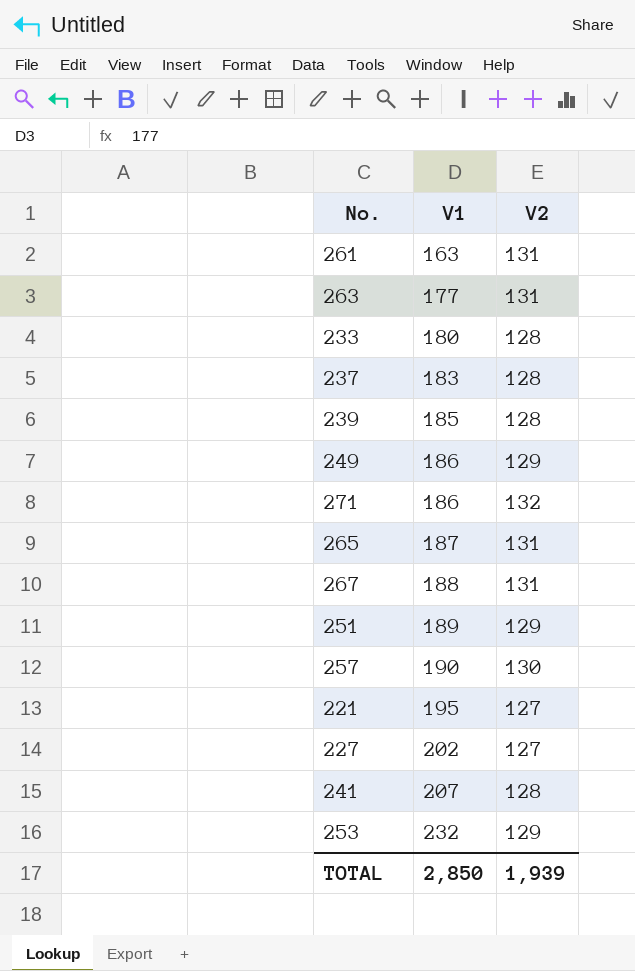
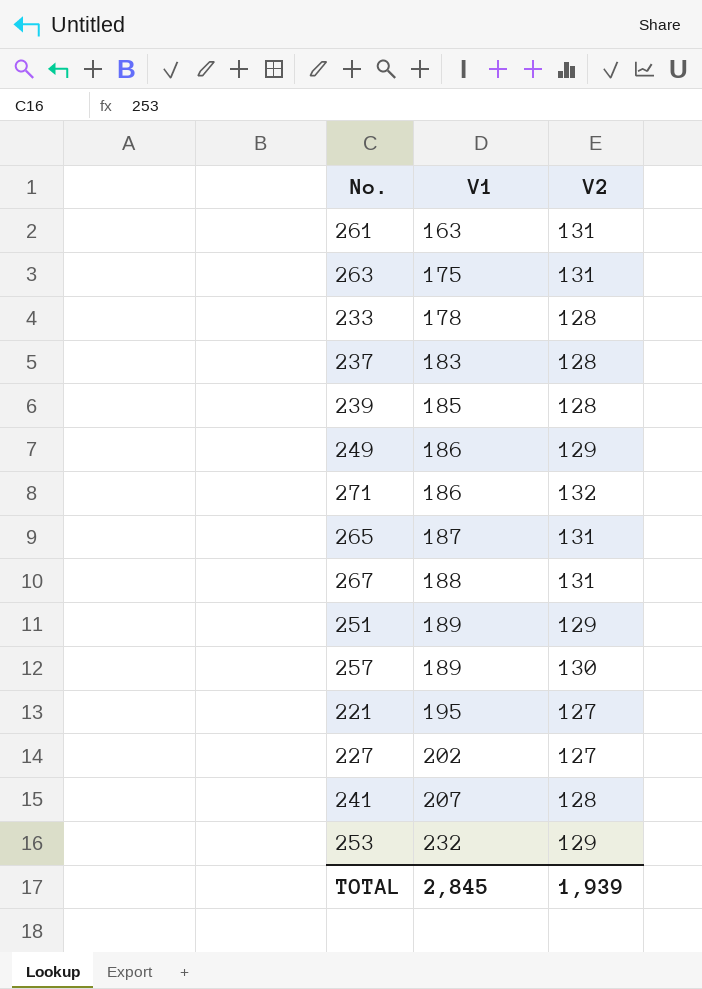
263 | V1: 177 -> 175
233 | V1: 180 -> 178
257 | V1: 190 -> 189
TOTAL | V1: 2,850 -> 2,845

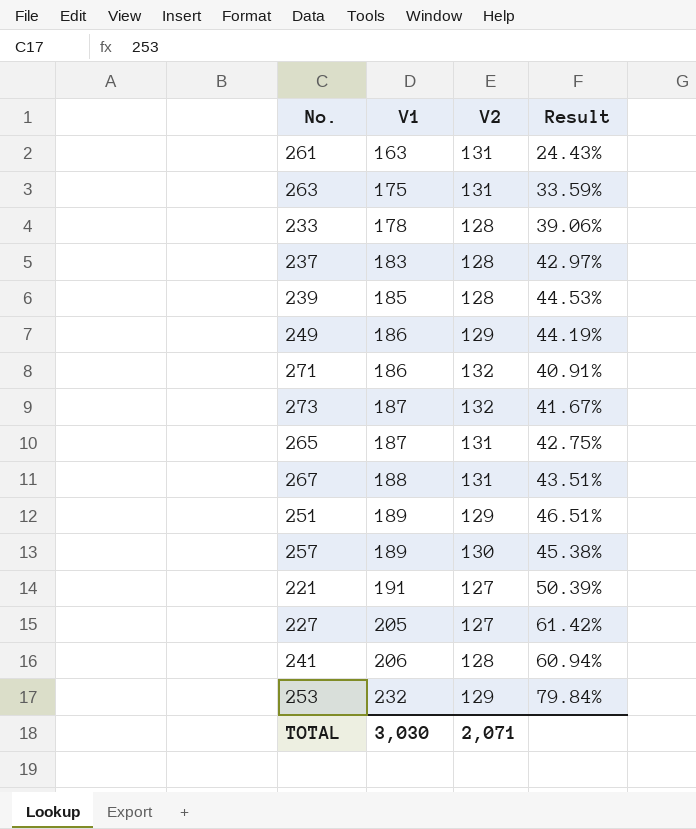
column Result | formula: none -> ([V1] - [V2]) / [V2]
row 273: none -> 187 | 132 | 41.67%
221 | V1: 195 -> 191
227 | V1: 202 -> 205
241 | V1: 207 -> 206
TOTAL | V1: 2,845 -> 3,030
TOTAL | V2: 1,939 -> 2,071

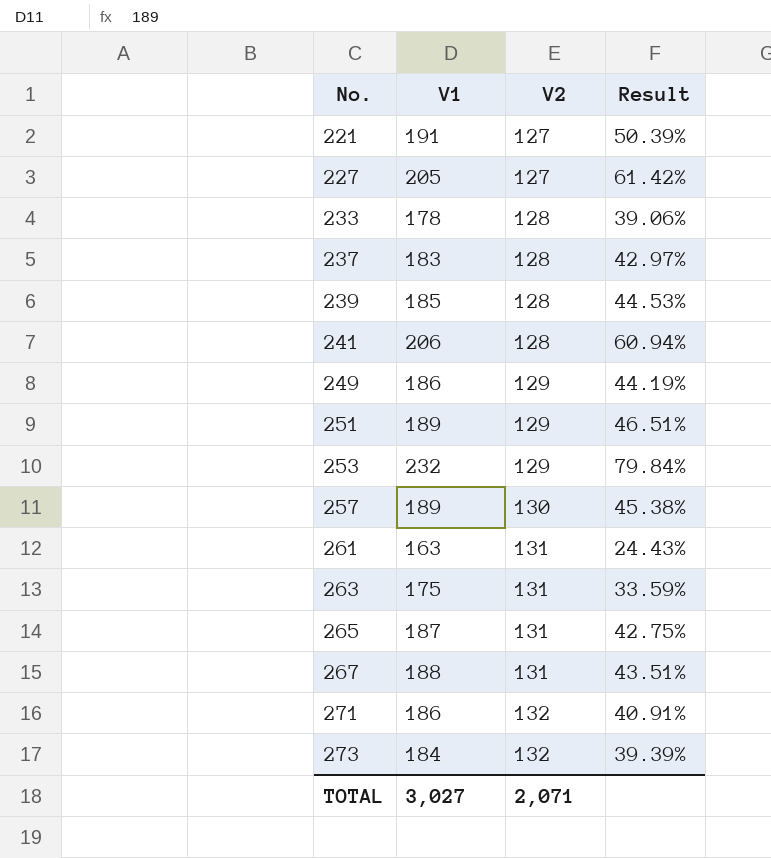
row order: V1 ascending -> No. ascending
273 | V1: 187 -> 184
273 | Result: 41.67% -> 39.39%
TOTAL | V1: 3,030 -> 3,027

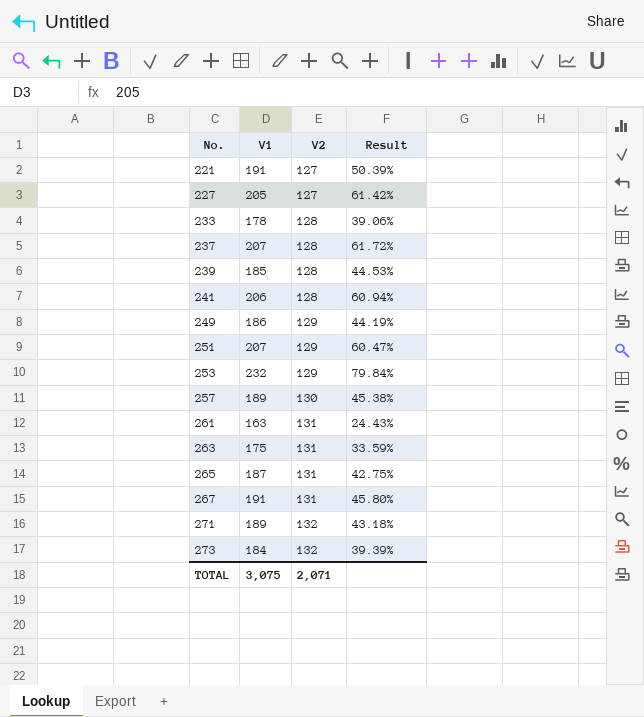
237 | V1: 183 -> 207
237 | Result: 42.97% -> 61.72%
251 | V1: 189 -> 207
251 | Result: 46.51% -> 60.47%
267 | V1: 188 -> 191
267 | Result: 43.51% -> 45.80%
271 | V1: 186 -> 189
271 | Result: 40.91% -> 43.18%
TOTAL | V1: 3,027 -> 3,075

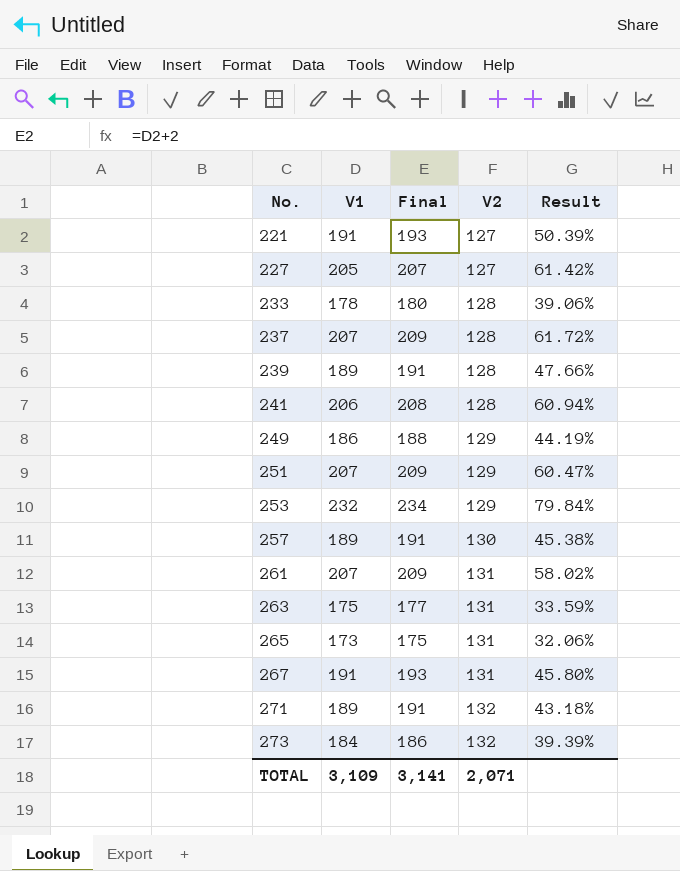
column Final | formula: none -> [V1] + 2
239 | V1: 185 -> 189
239 | Result: 44.53% -> 47.66%
261 | V1: 163 -> 207
261 | Result: 24.43% -> 58.02%
265 | V1: 187 -> 173
265 | Result: 42.75% -> 32.06%
TOTAL | V1: 3,075 -> 3,109

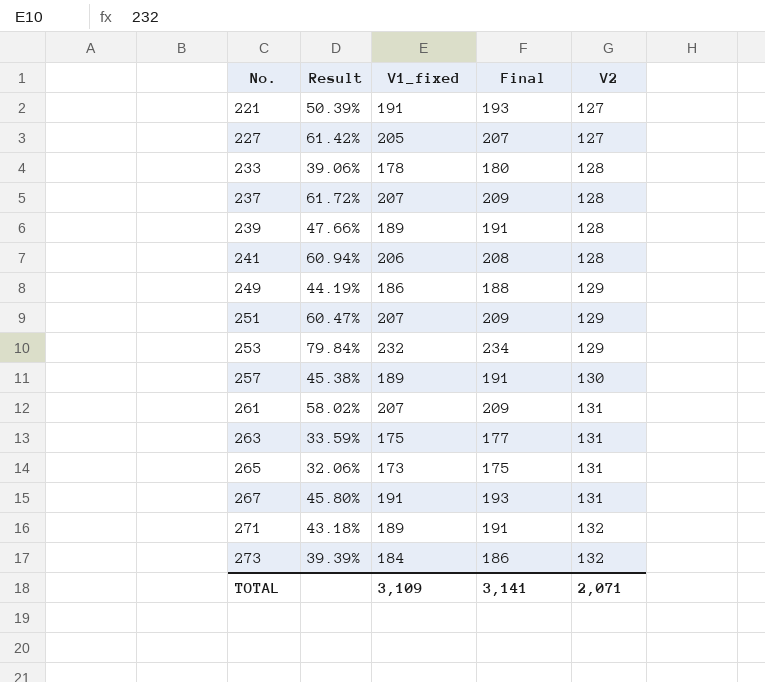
column Result | position: 5 -> 2
column name: V1 -> V1_fixed

